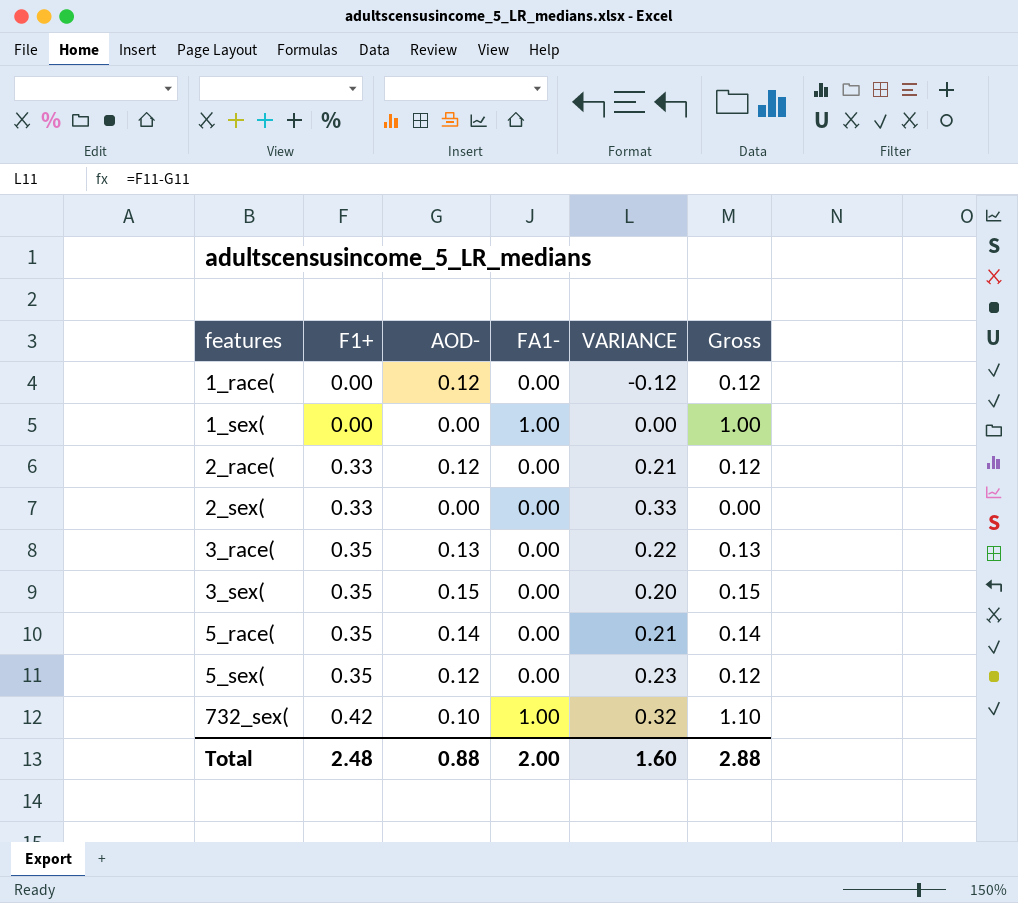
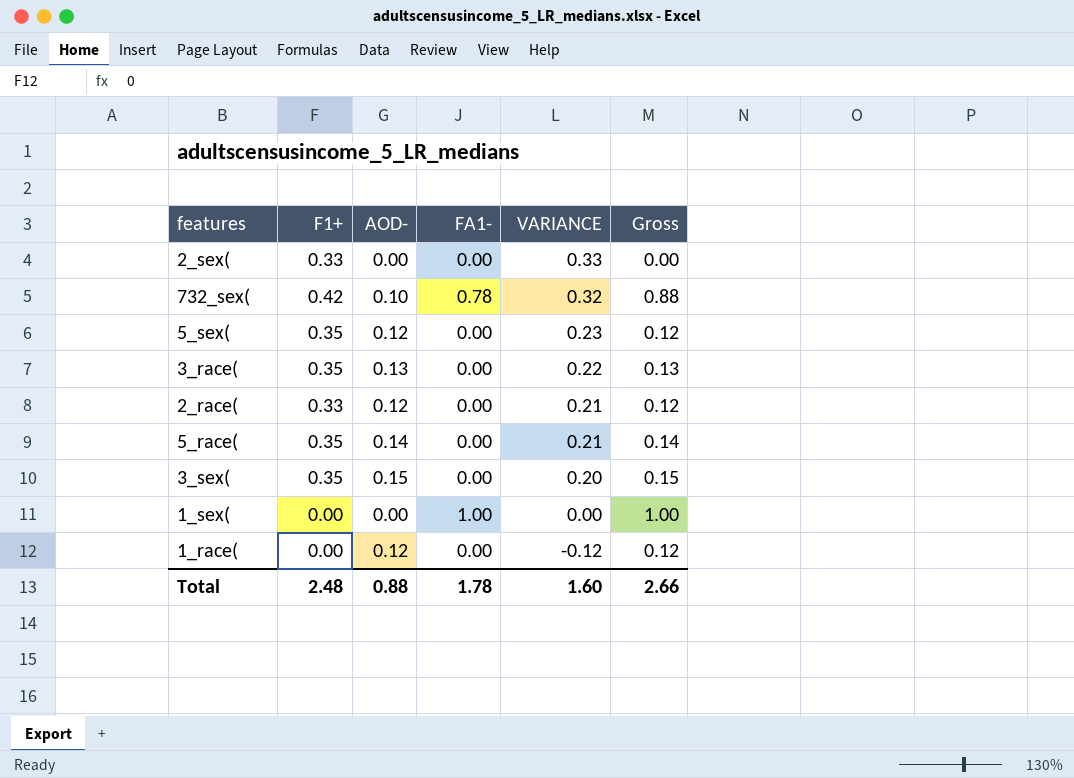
row order: features ascending -> VARIANCE descending
732_sex( | FA1-: 1.00 -> 0.78
732_sex( | Gross: 1.10 -> 0.88
Total | FA1-: 2.00 -> 1.78
Total | Gross: 2.88 -> 2.66

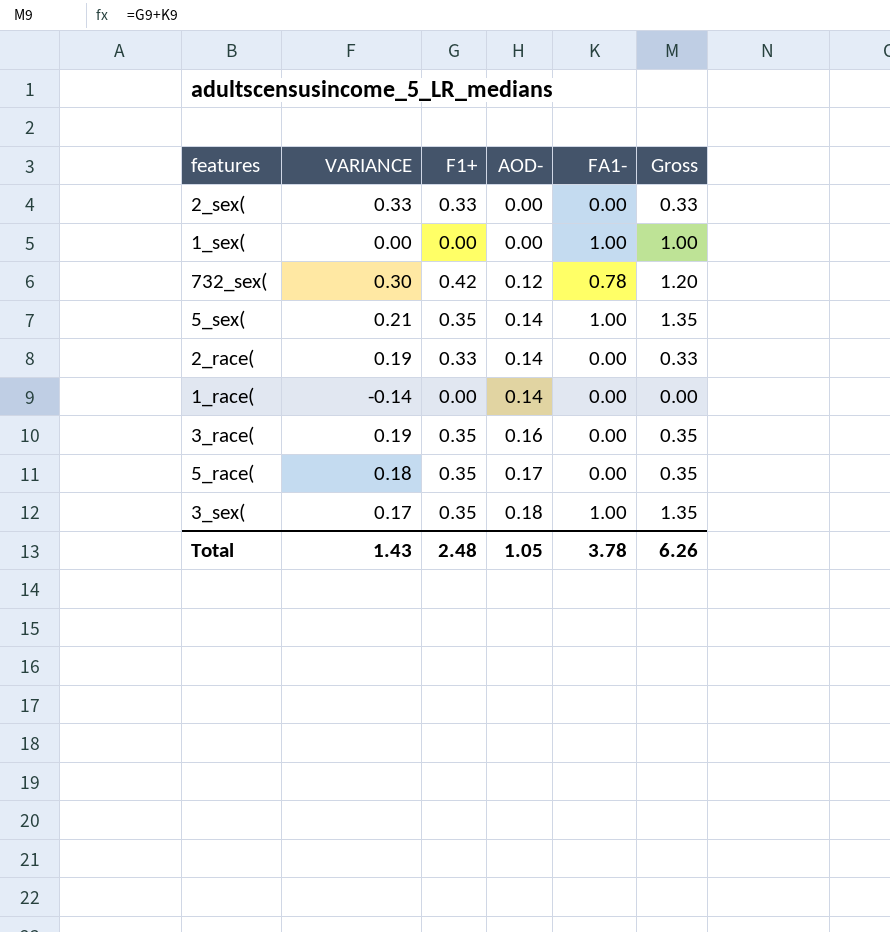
row order: VARIANCE descending -> AOD- ascending
column VARIANCE | position: 5 -> 2
column Gross | formula: [AOD-] + [FA1-] -> [F1+] + [FA1-]
732_sex( | VARIANCE: 0.32 -> 0.30
732_sex( | AOD-: 0.10 -> 0.12
5_sex( | VARIANCE: 0.23 -> 0.21
5_sex( | AOD-: 0.12 -> 0.14
5_sex( | FA1-: 0.00 -> 1.00
2_race( | VARIANCE: 0.21 -> 0.19
2_race( | AOD-: 0.12 -> 0.14
1_race( | VARIANCE: -0.12 -> -0.14
1_race( | AOD-: 0.12 -> 0.14
3_race( | VARIANCE: 0.22 -> 0.19
3_race( | AOD-: 0.13 -> 0.16
5_race( | VARIANCE: 0.21 -> 0.18
5_race( | AOD-: 0.14 -> 0.17
3_sex( | VARIANCE: 0.20 -> 0.17
3_sex( | AOD-: 0.15 -> 0.18
3_sex( | FA1-: 0.00 -> 1.00
Total | VARIANCE: 1.60 -> 1.43
Total | AOD-: 0.88 -> 1.05
Total | FA1-: 1.78 -> 3.78
Total | Gross: 2.66 -> 6.26

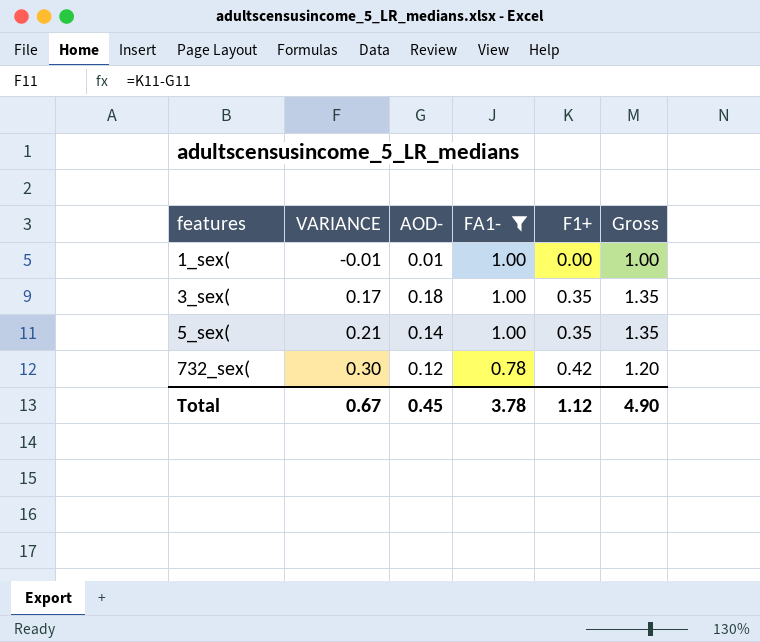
filter: none -> FA1- != 0.00
row order: AOD- ascending -> features ascending
column F1+ | position: 3 -> 5
1_sex( | VARIANCE: 0.00 -> -0.01
1_sex( | AOD-: 0.00 -> 0.01
Total | VARIANCE: 1.43 -> 0.67
Total | AOD-: 1.05 -> 0.45
Total | F1+: 2.48 -> 1.12
Total | Gross: 6.26 -> 4.90

